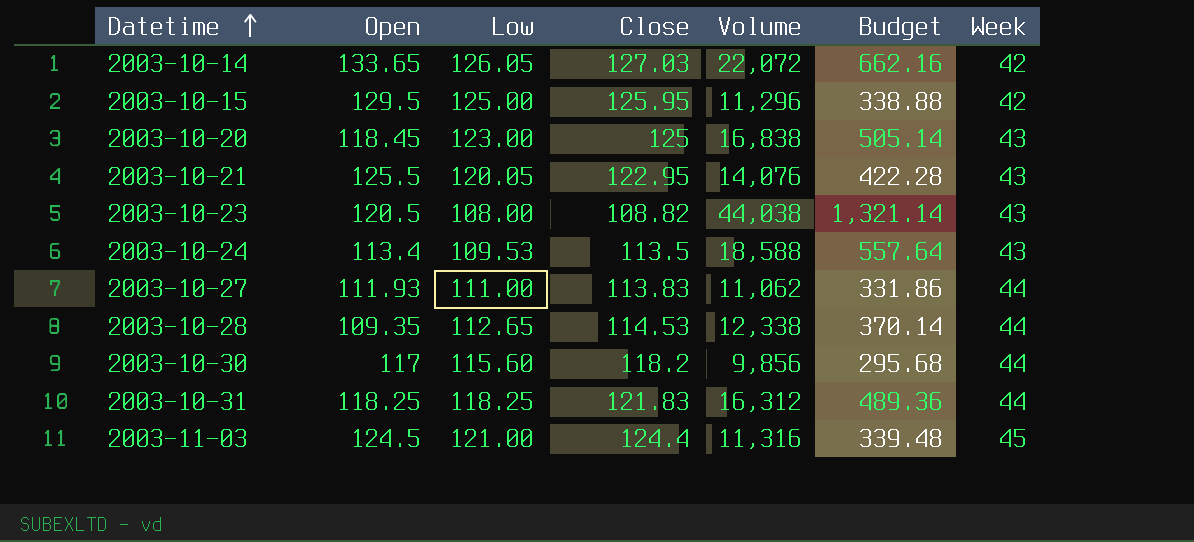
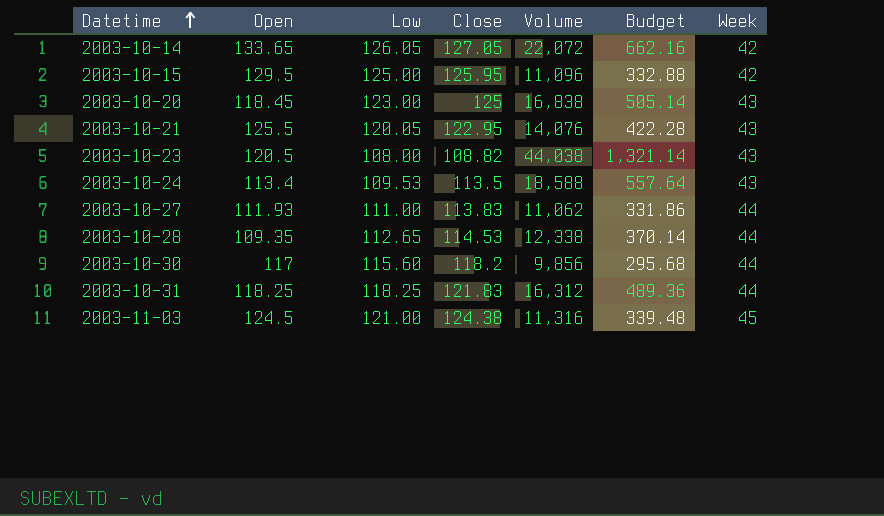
2003-10-14 | Close: 127.03 -> 127.05
2003-10-15 | Volume: 11,296 -> 11,096
2003-10-15 | Budget: 338.88 -> 332.88
2003-11-03 | Close: 124.4 -> 124.38

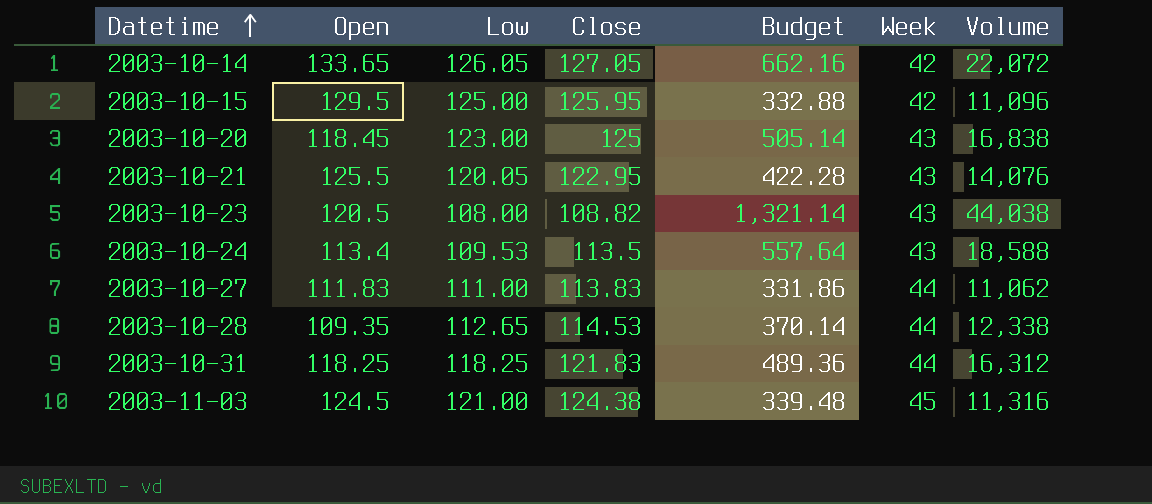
column Volume | position: 5 -> 7
row 2003-10-30: 117 | 115.60 | 118.2 | 9,856 | 295.68 | 44 -> none
2003-10-27 | Open: 111.93 -> 111.83

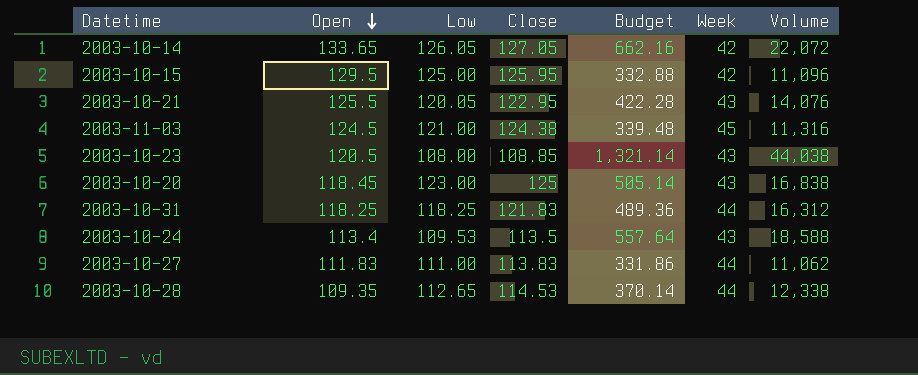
row order: Datetime ascending -> Open descending
2003-10-23 | Close: 108.82 -> 108.85

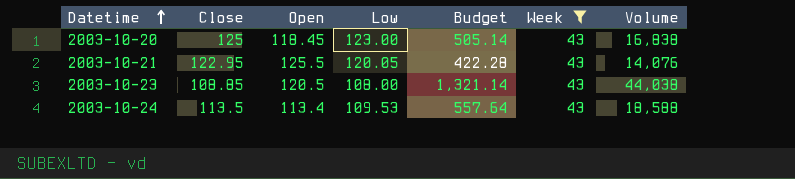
filter: none -> Week = 43
row order: Open descending -> Datetime ascending
column Close | position: 4 -> 2

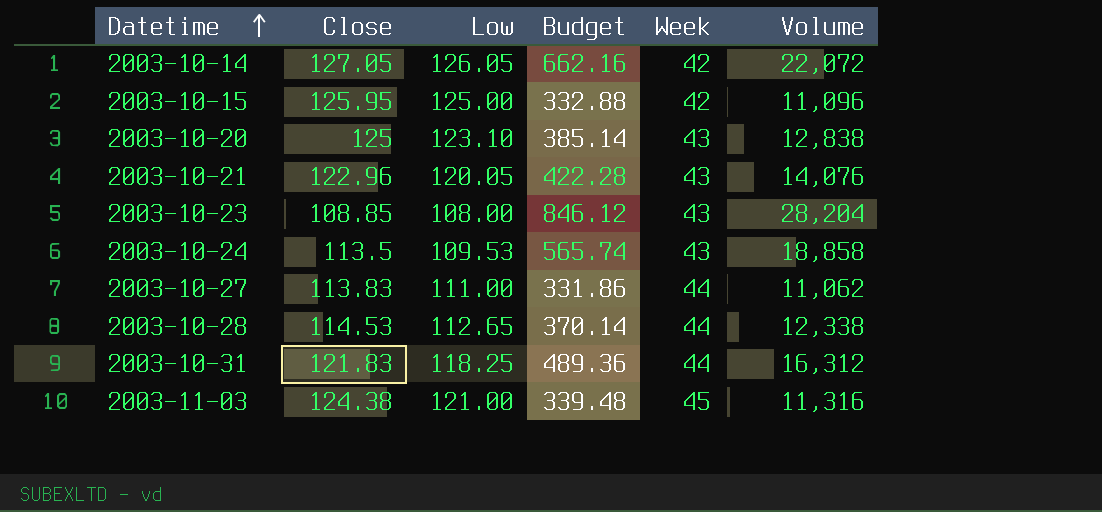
filter: Week = 43 -> none
column Open | position: 3 -> none
2003-10-20 | Low: 123.00 -> 123.10
2003-10-20 | Budget: 505.14 -> 385.14
2003-10-20 | Volume: 16,838 -> 12,838
2003-10-21 | Close: 122.95 -> 122.96
2003-10-23 | Budget: 1,321.14 -> 846.12
2003-10-23 | Volume: 44,038 -> 28,204
2003-10-24 | Budget: 557.64 -> 565.74
2003-10-24 | Volume: 18,588 -> 18,858

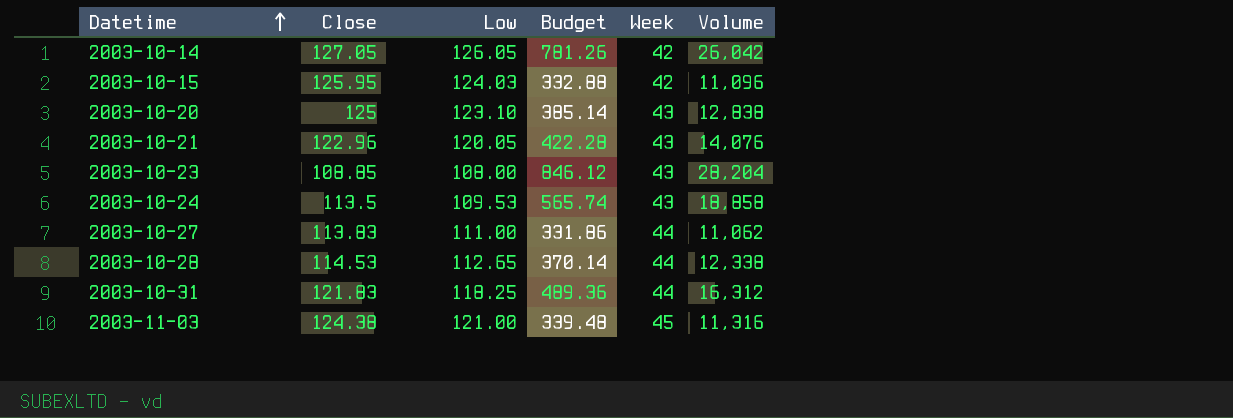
2003-10-14 | Budget: 662.16 -> 781.26
2003-10-14 | Volume: 22,072 -> 26,042
2003-10-15 | Low: 125.00 -> 124.03

